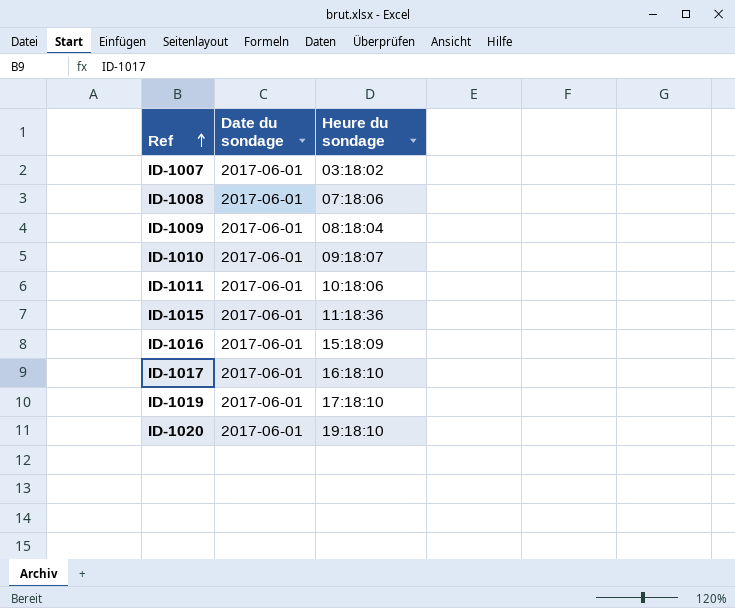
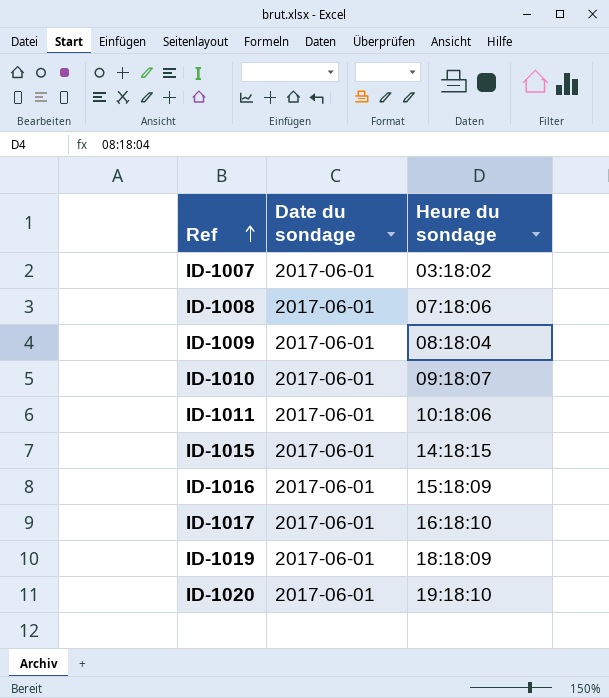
ID-1015 | Heure du sondage: 11:18:36 -> 14:18:15
ID-1019 | Heure du sondage: 17:18:10 -> 18:18:09

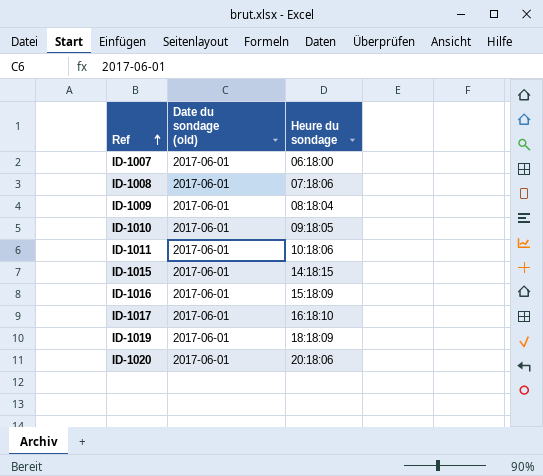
column name: Date du sondage -> Date du sondage (old)
ID-1007 | Heure du sondage: 03:18:02 -> 06:18:00
ID-1010 | Heure du sondage: 09:18:07 -> 09:18:05
ID-1020 | Heure du sondage: 19:18:10 -> 20:18:06

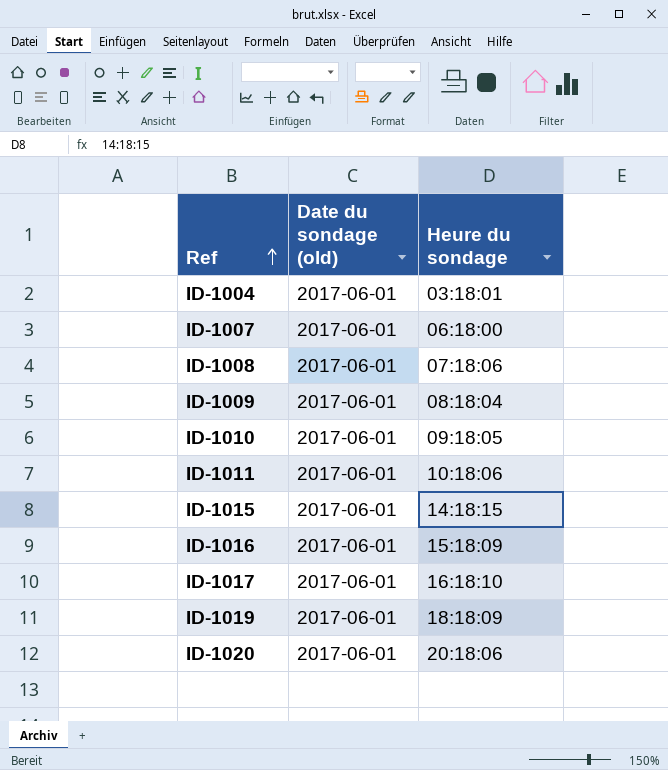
row ID-1004: none -> 2017-06-01 | 03:18:01

